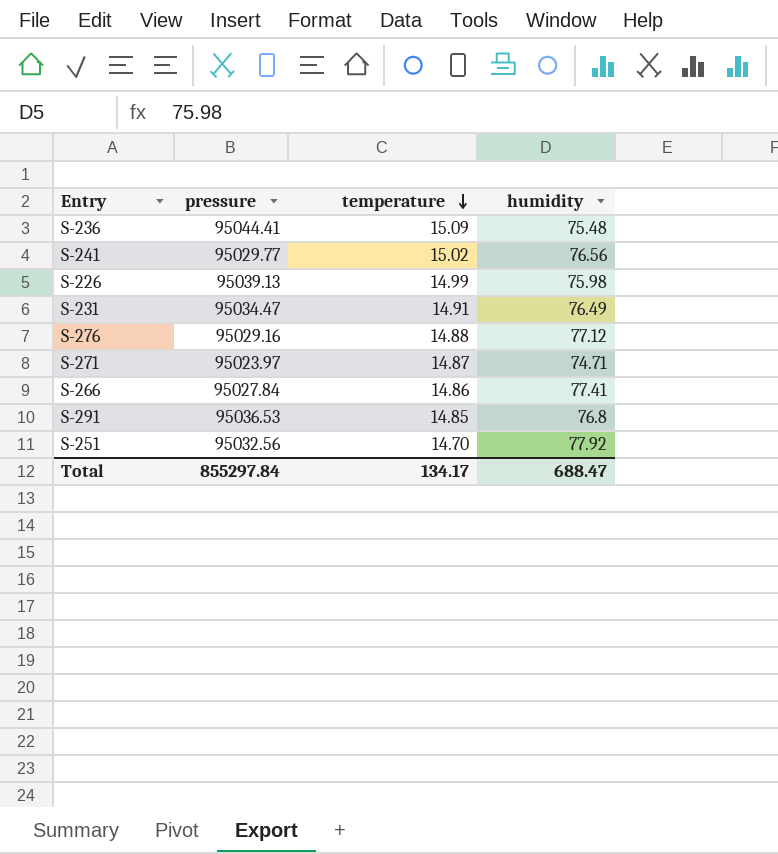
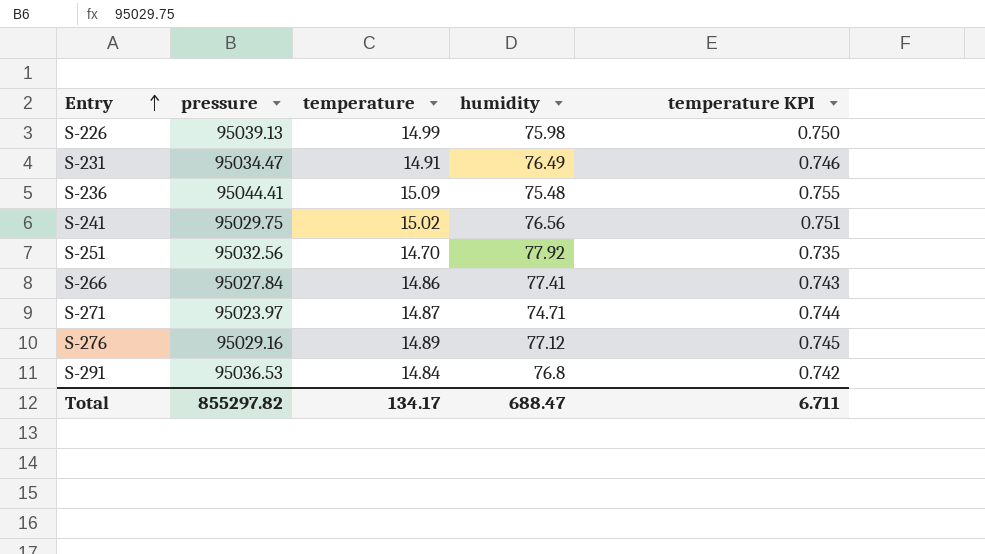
row order: temperature descending -> Entry ascending
column temperature KPI | formula: none -> [temperature] * 0.05
S-241 | pressure: 95029.77 -> 95029.75
S-276 | temperature: 14.88 -> 14.89
S-291 | temperature: 14.85 -> 14.84
Total | pressure: 855297.84 -> 855297.82

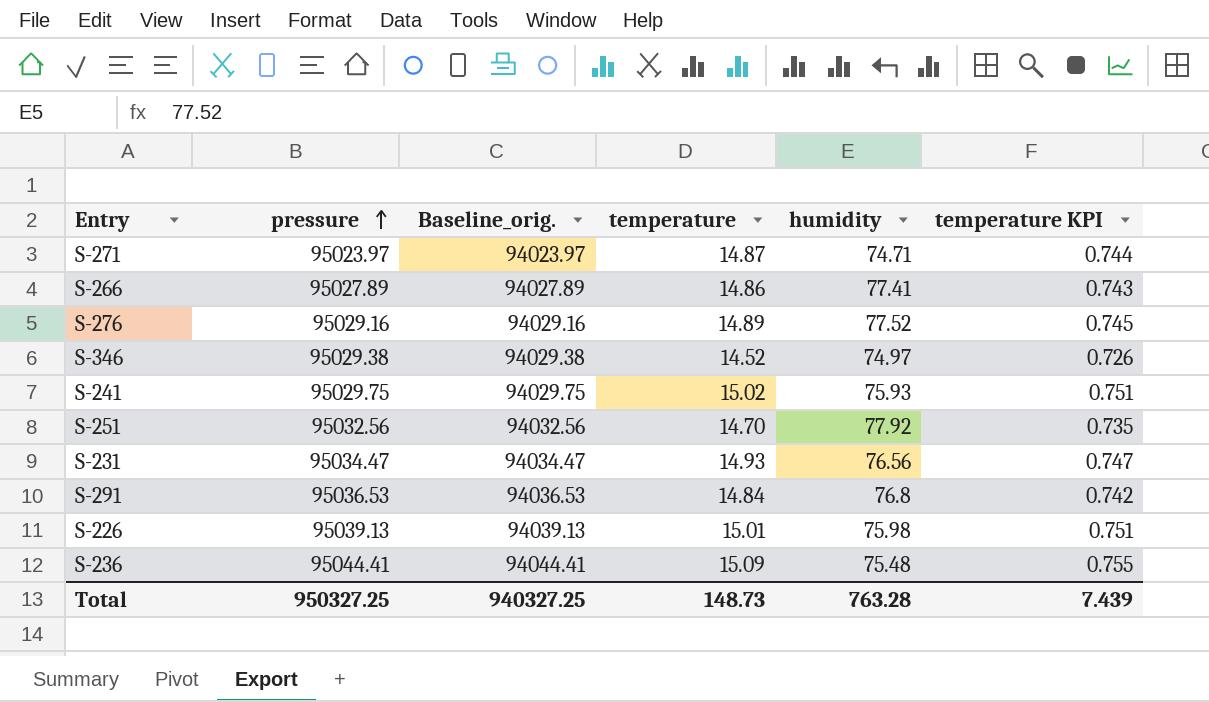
row order: Entry ascending -> pressure ascending
column Baseline_orig. | formula: none -> [pressure] - 1000
S-266 | pressure: 95027.84 -> 95027.89
S-276 | humidity: 77.12 -> 77.52
row S-346: none -> 95029.38 | 94029.38 | 14.52 | 74.97 | 0.726
S-241 | humidity: 76.56 -> 75.93
S-231 | temperature: 14.91 -> 14.93
S-231 | humidity: 76.49 -> 76.56
S-231 | temperature KPI: 0.746 -> 0.747
S-226 | temperature: 14.99 -> 15.01
S-226 | temperature KPI: 0.750 -> 0.751
Total | pressure: 855297.82 -> 950327.25
Total | temperature: 134.17 -> 148.73
Total | humidity: 688.47 -> 763.28
Total | temperature KPI: 6.711 -> 7.439

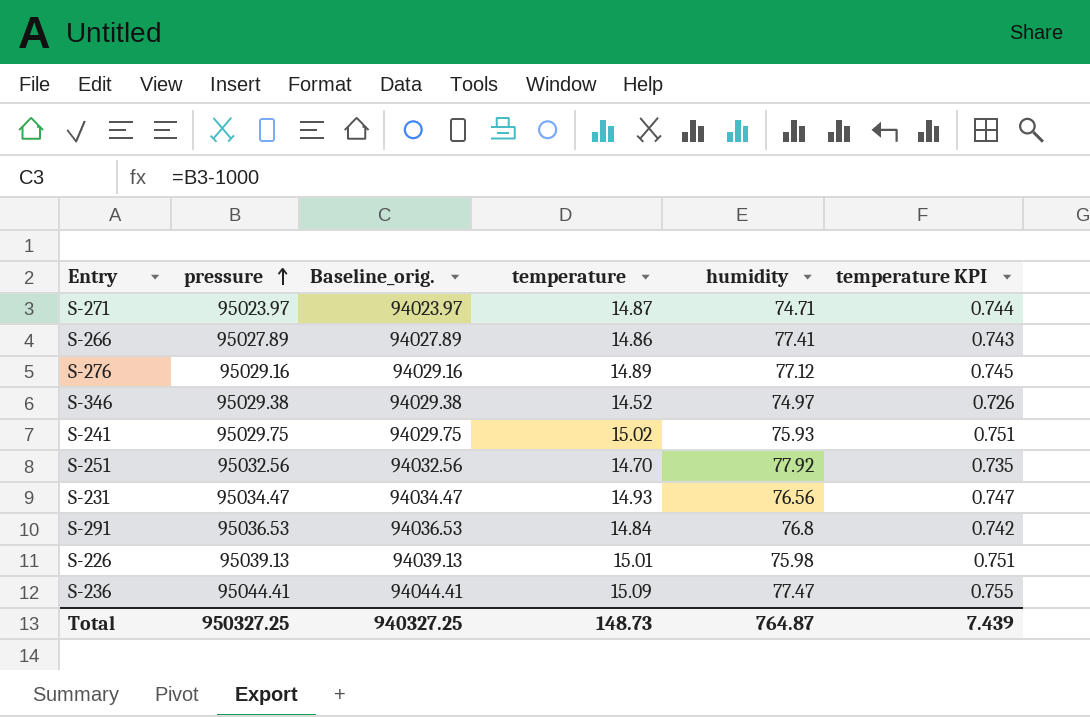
S-276 | humidity: 77.52 -> 77.12
S-236 | humidity: 75.48 -> 77.47
Total | humidity: 763.28 -> 764.87

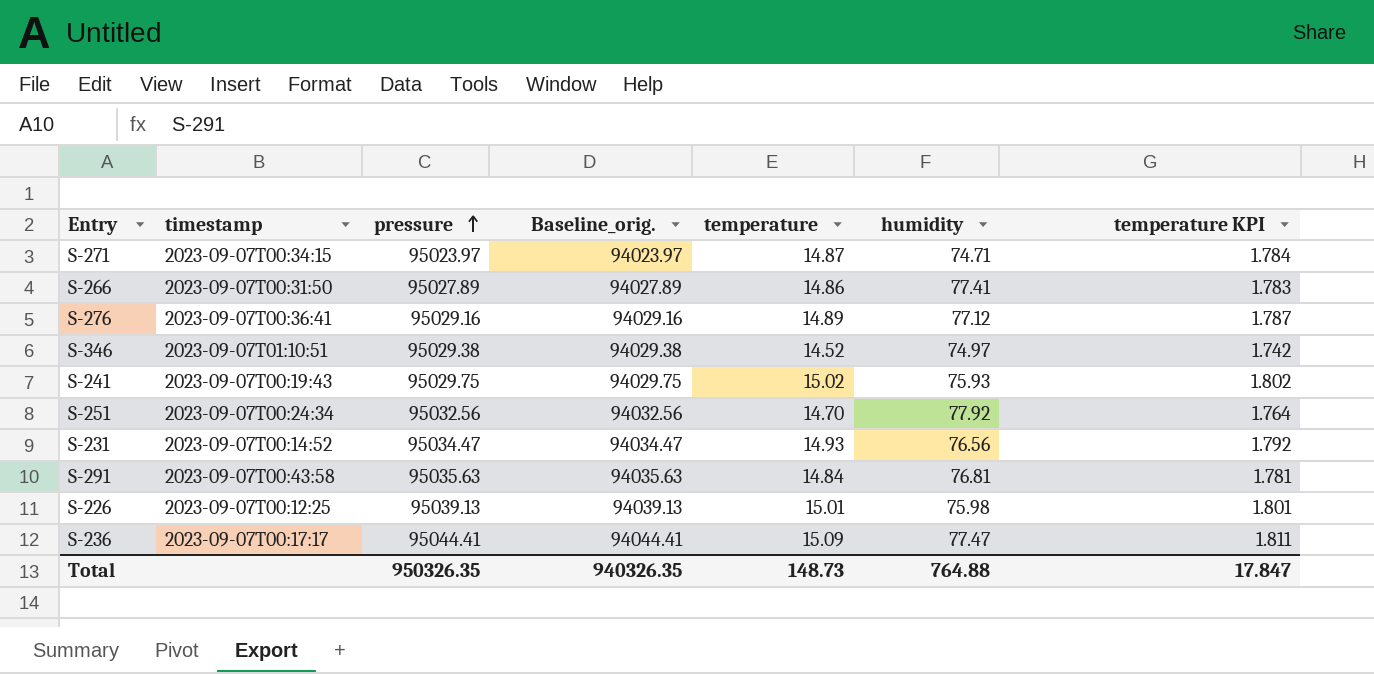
column timestamp | position: none -> 2
column temperature KPI | formula: [temperature] * 0.05 -> [temperature] * 0.12
S-291 | pressure: 95036.53 -> 95035.63
S-291 | Baseline_orig.: 94036.53 -> 94035.63
S-291 | humidity: 76.8 -> 76.81
Total | pressure: 950327.25 -> 950326.35
Total | Baseline_orig.: 940327.25 -> 940326.35
Total | humidity: 764.87 -> 764.88
Total | temperature KPI: 7.439 -> 17.847

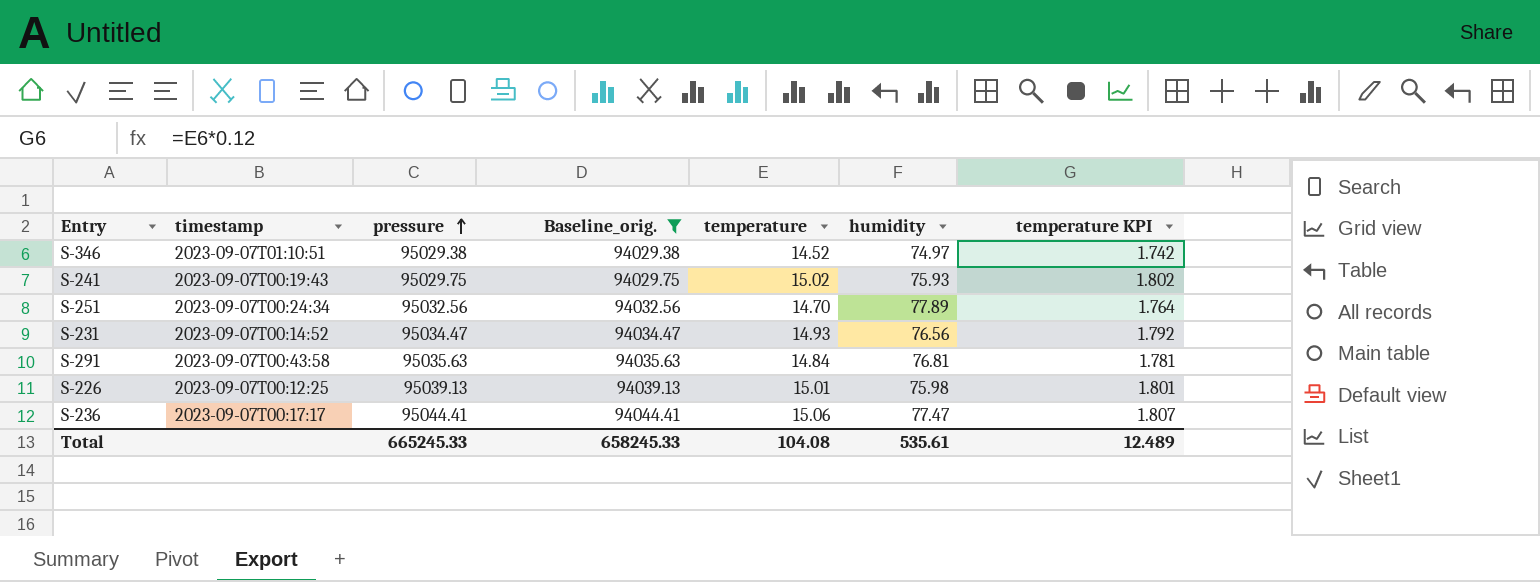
filter: none -> Baseline_orig. >= 94029.38
S-251 | humidity: 77.92 -> 77.89
S-236 | temperature: 15.09 -> 15.06
S-236 | temperature KPI: 1.811 -> 1.807
Total | pressure: 950326.35 -> 665245.33
Total | Baseline_orig.: 940326.35 -> 658245.33
Total | temperature: 148.73 -> 104.08
Total | humidity: 764.88 -> 535.61
Total | temperature KPI: 17.847 -> 12.489

